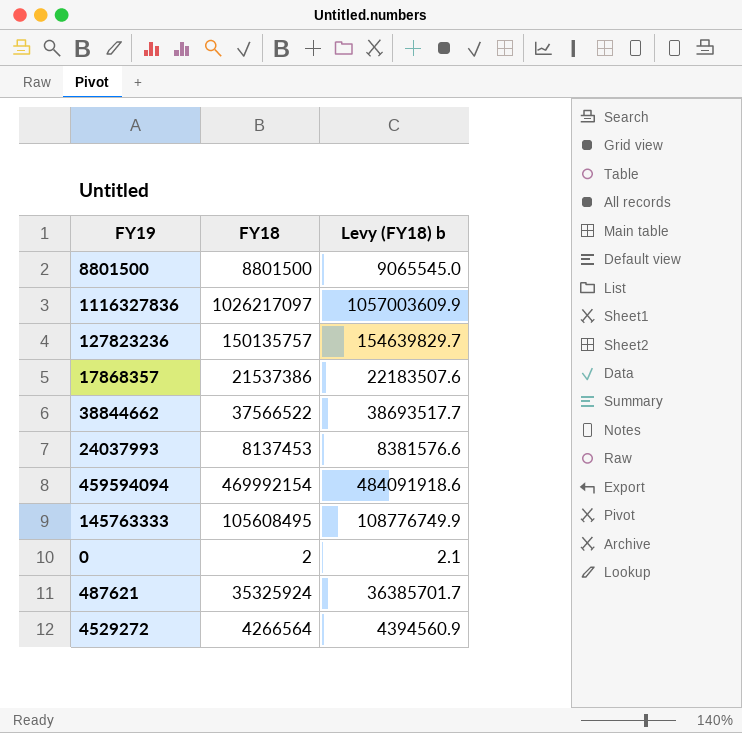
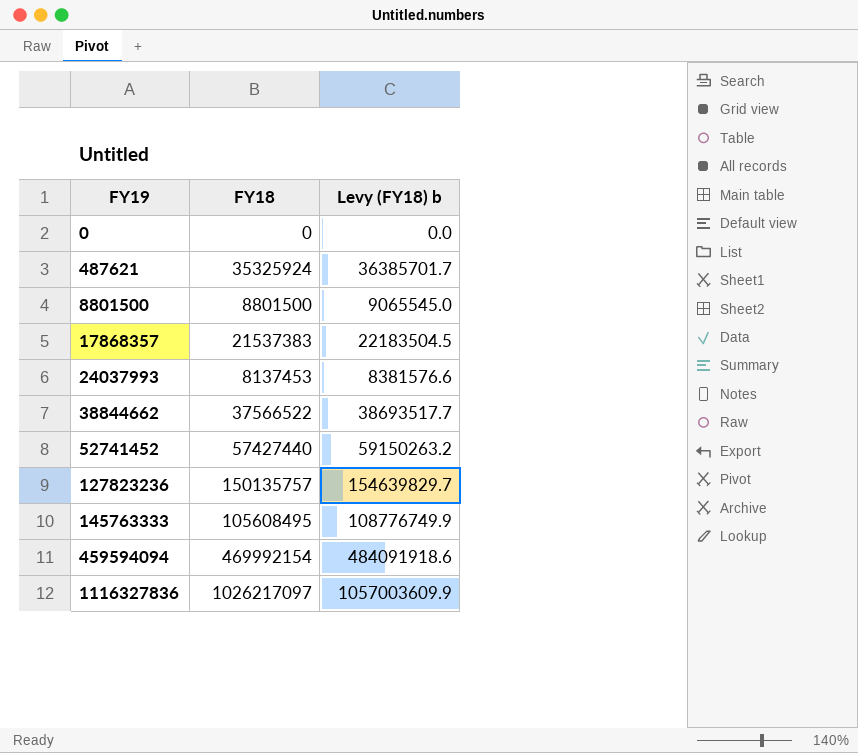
row order: none -> FY19 ascending
row 4529272: 4266564 | 4394560.9 -> none
0 | FY18: 2 -> 0
0 | Levy (FY18) b: 2.1 -> 0.0
17868357 | FY18: 21537386 -> 21537383
17868357 | Levy (FY18) b: 22183507.6 -> 22183504.5
row 52741452: none -> 57427440 | 59150263.2

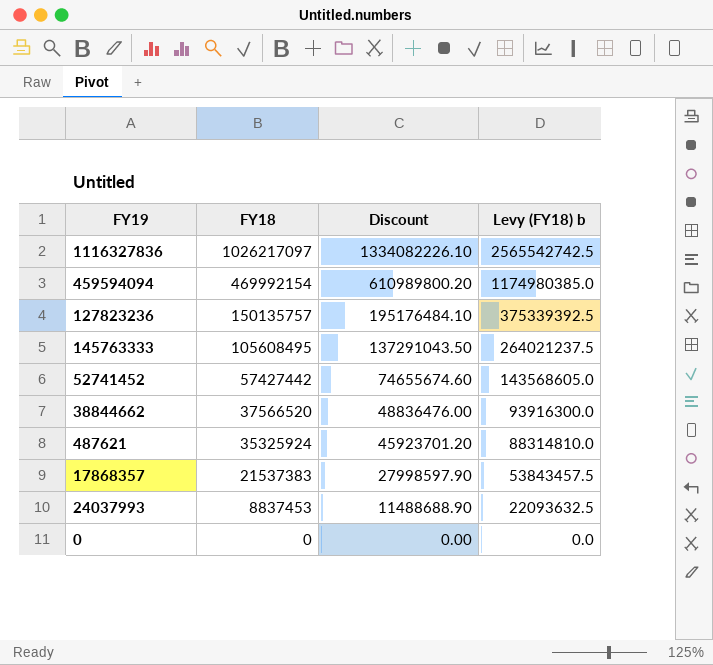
row order: FY19 ascending -> FY18 descending
column Discount | formula: none -> [FY18] * 1.3
column Levy (FY18) b | formula: [FY18] * 1.03 -> [FY18] * 2.5
row 8801500: 8801500 | 9065545.0 -> none
52741452 | FY18: 57427440 -> 57427442
38844662 | FY18: 37566522 -> 37566520
24037993 | FY18: 8137453 -> 8837453

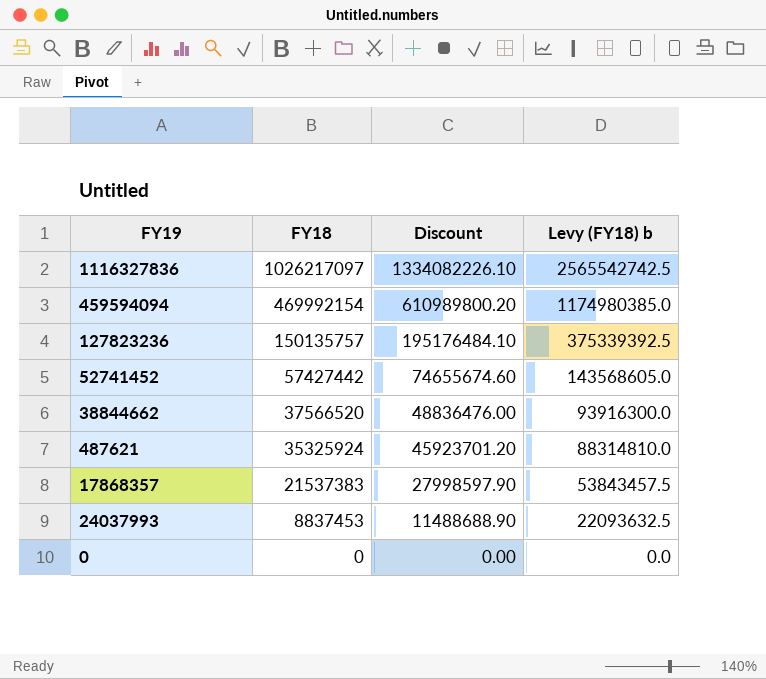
row 145763333: 105608495 | 137291043.50 | 264021237.5 -> none

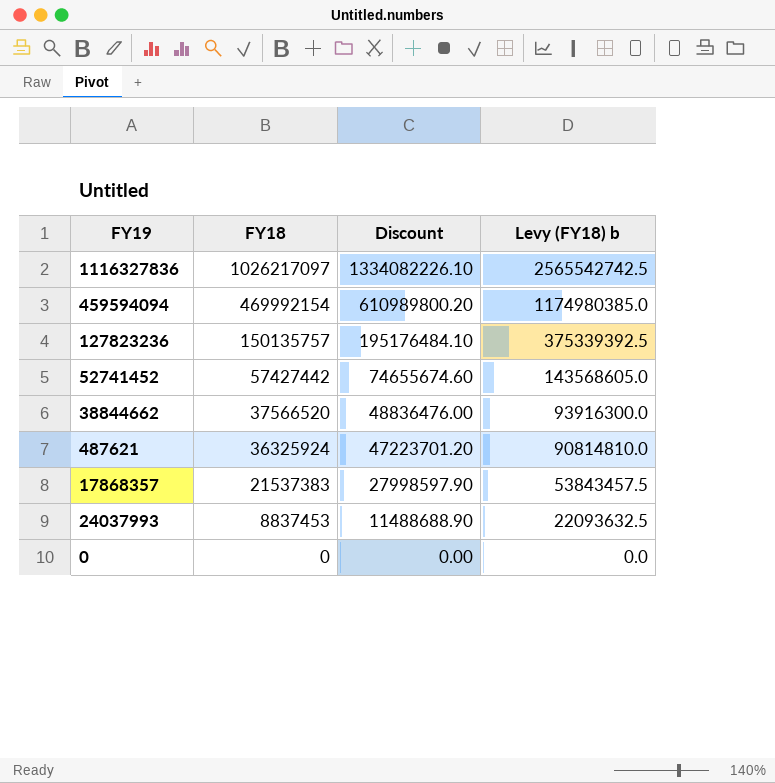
487621 | FY18: 35325924 -> 36325924
487621 | Discount: 45923701.20 -> 47223701.20
487621 | Levy (FY18) b: 88314810.0 -> 90814810.0

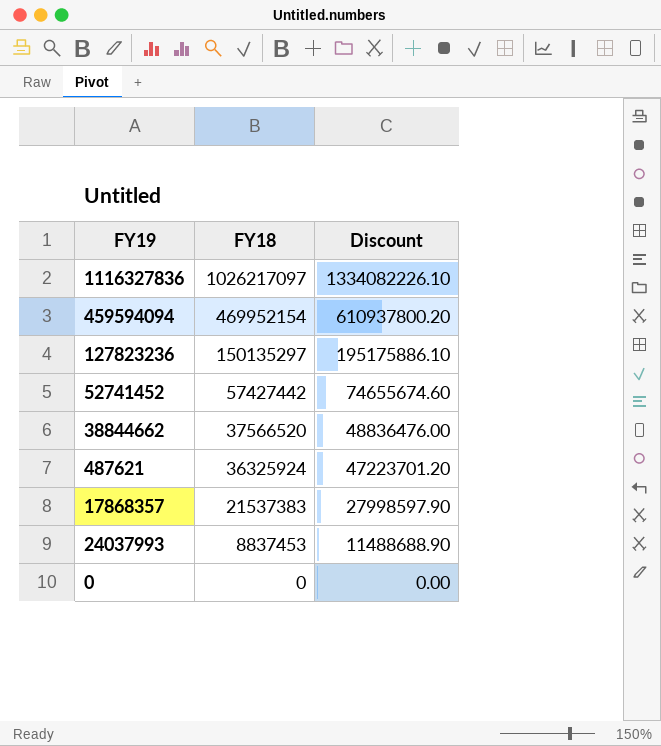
column Levy (FY18) b | formula: [FY18] * 2.5 -> none
459594094 | FY18: 469992154 -> 469952154
459594094 | Discount: 610989800.20 -> 610937800.20
127823236 | FY18: 150135757 -> 150135297
127823236 | Discount: 195176484.10 -> 195175886.10

